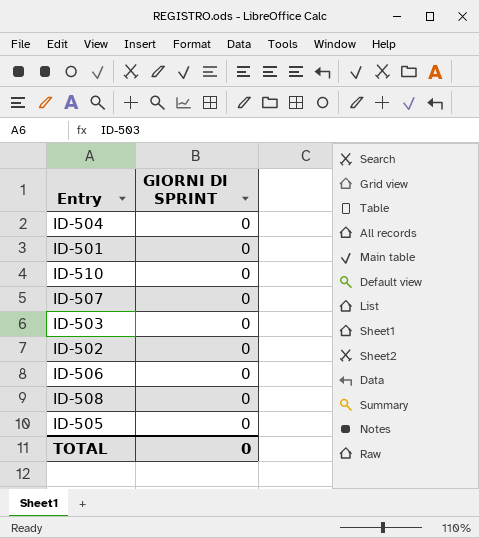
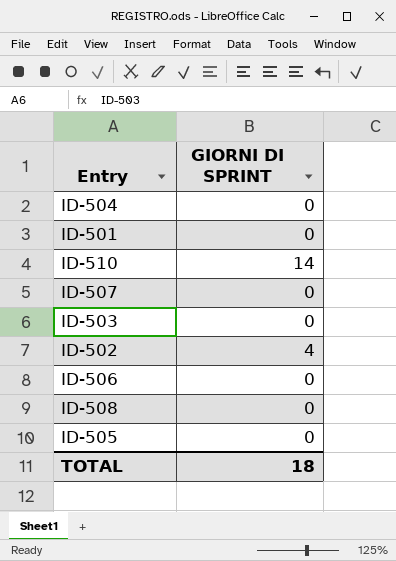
ID-510 | GIORNI DI SPRINT: 0 -> 14
ID-502 | GIORNI DI SPRINT: 0 -> 4
TOTAL | GIORNI DI SPRINT: 0 -> 18

